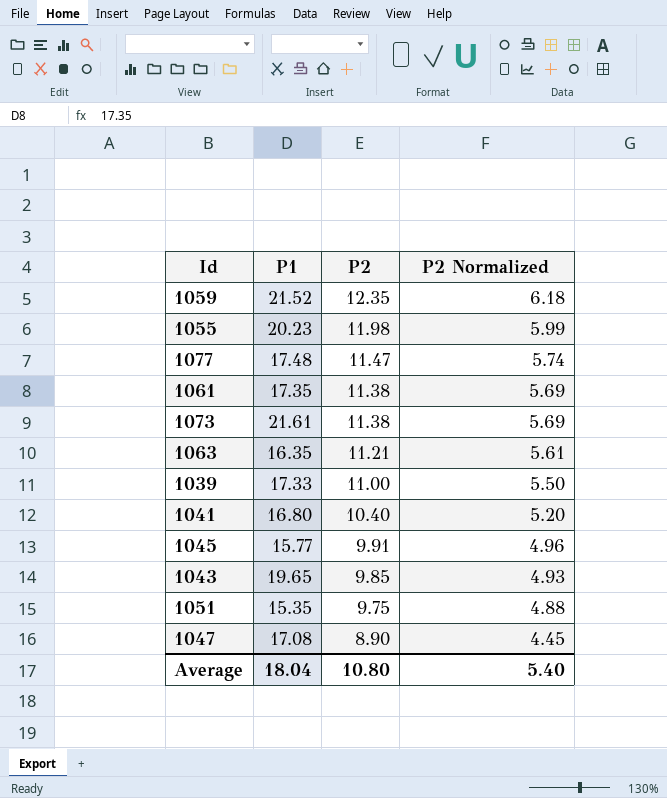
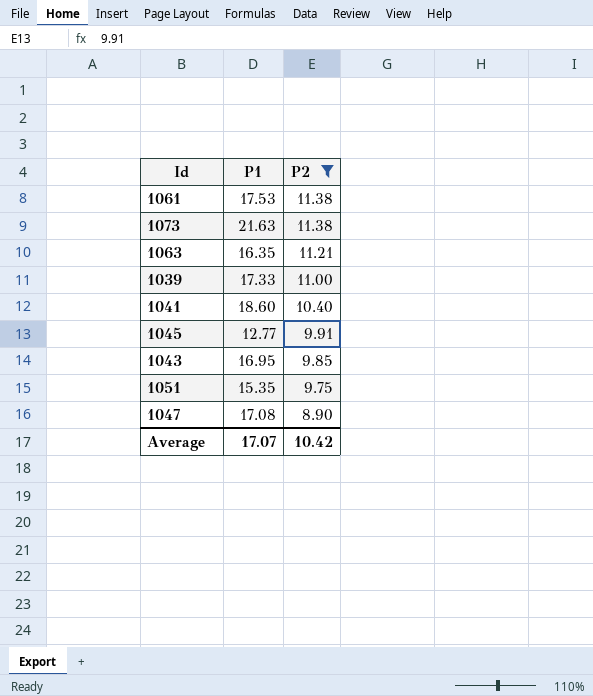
filter: none -> P2 <= 11.38
column P2 Normalized | formula: [P2] * 0.5 -> none
1061 | P1: 17.35 -> 17.53
1073 | P1: 21.61 -> 21.63
1041 | P1: 16.80 -> 18.60
1045 | P1: 15.77 -> 12.77
1043 | P1: 19.65 -> 16.95
Average | P1: 18.04 -> 17.07
Average | P2: 10.80 -> 10.42

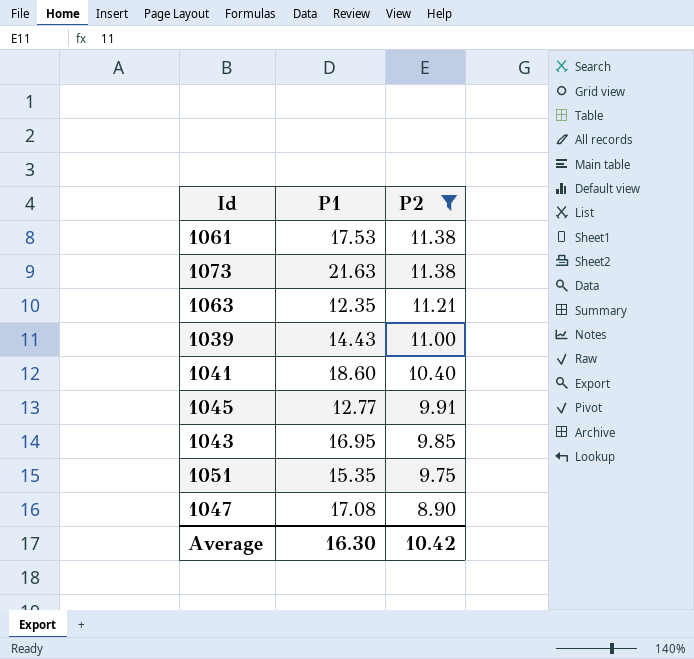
1063 | P1: 16.35 -> 12.35
1039 | P1: 17.33 -> 14.43
Average | P1: 17.07 -> 16.30

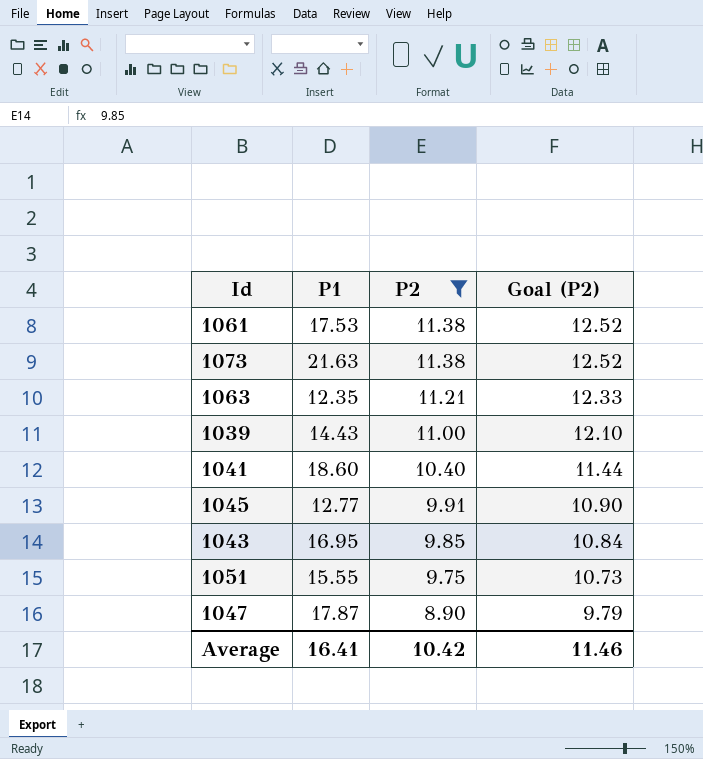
column Goal (P2) | formula: none -> [P2] * 1.1
1051 | P1: 15.35 -> 15.55
1047 | P1: 17.08 -> 17.87
Average | P1: 16.30 -> 16.41

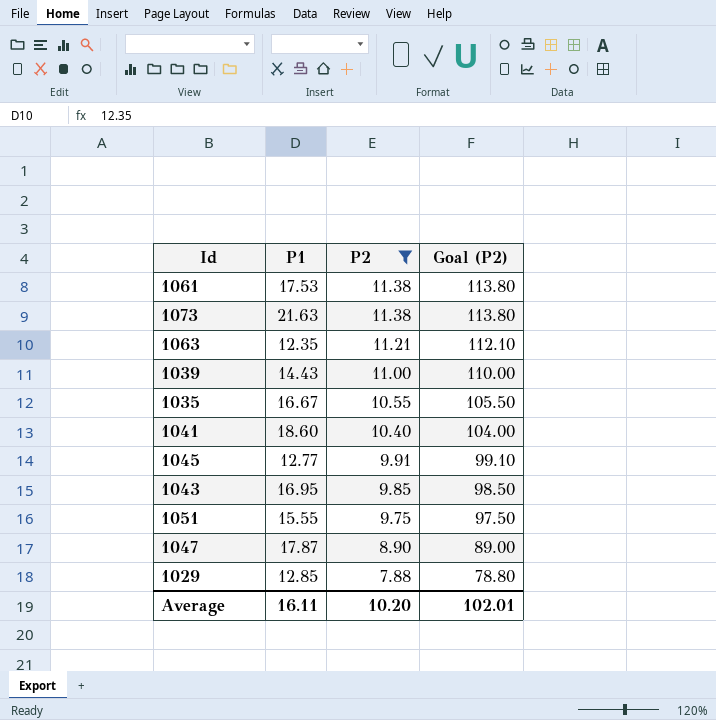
column Goal (P2) | formula: [P2] * 1.1 -> [P2] * 10
row 1035: none -> 16.67 | 10.55 | 105.50
row 1029: none -> 12.85 | 7.88 | 78.80
Average | P1: 16.41 -> 16.11
Average | P2: 10.42 -> 10.20
Average | Goal (P2): 11.46 -> 102.01

